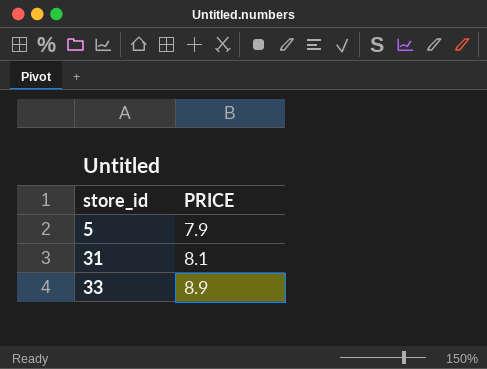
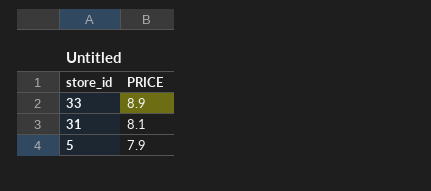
row order: store_id ascending -> store_id descending

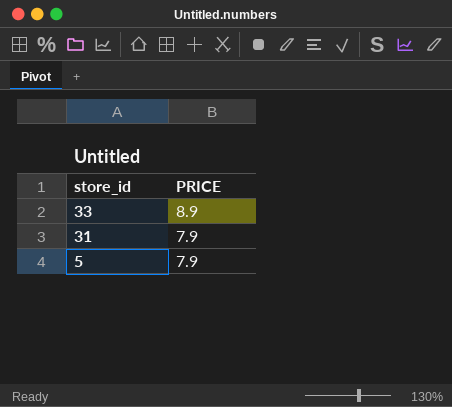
31 | PRICE: 8.1 -> 7.9

